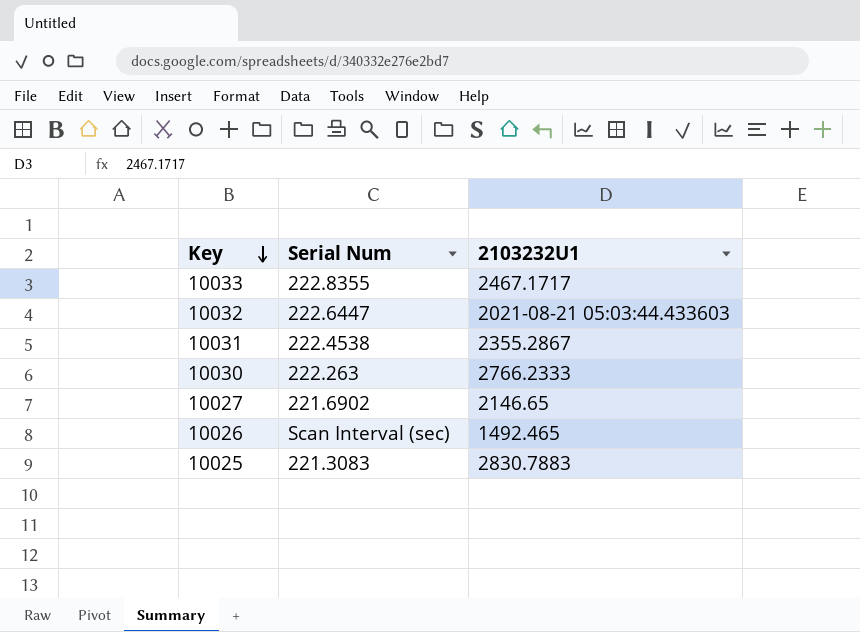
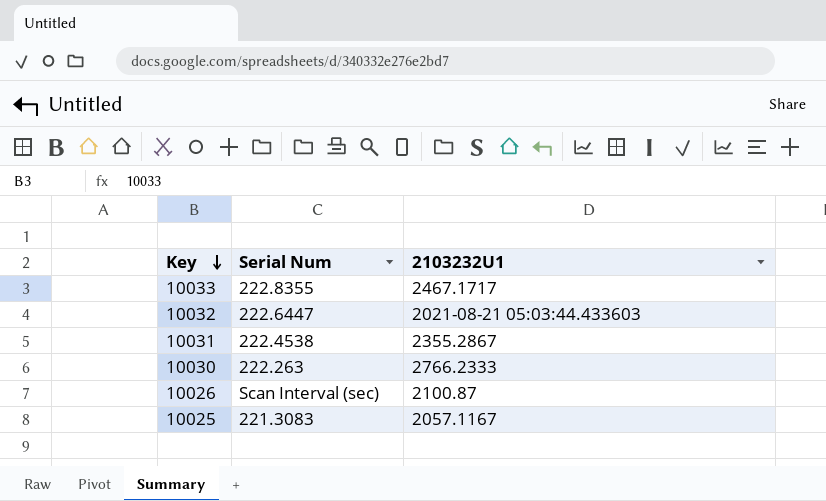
row 10027: 221.6902 | 2146.65 -> none
10026 | 2103232U1: 1492.465 -> 2100.87
10025 | 2103232U1: 2830.7883 -> 2057.1167

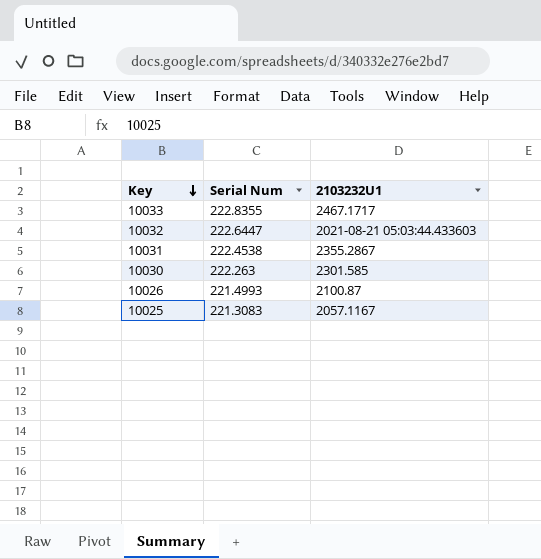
10030 | 2103232U1: 2766.2333 -> 2301.585
10026 | Serial Num: Scan Interval (sec) -> 221.4993

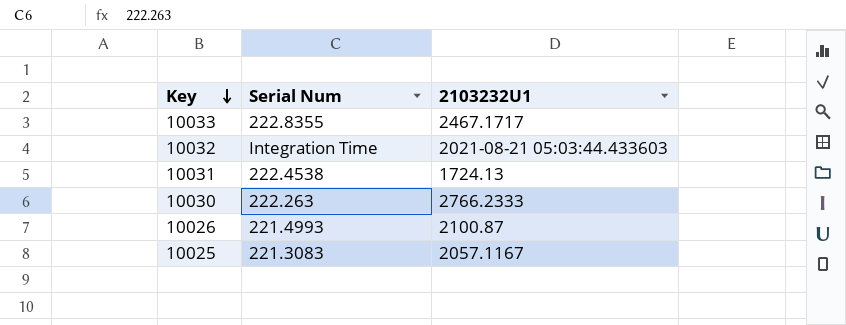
10032 | Serial Num: 222.6447 -> Integration Time
10031 | 2103232U1: 2355.2867 -> 1724.13
10030 | 2103232U1: 2301.585 -> 2766.2333

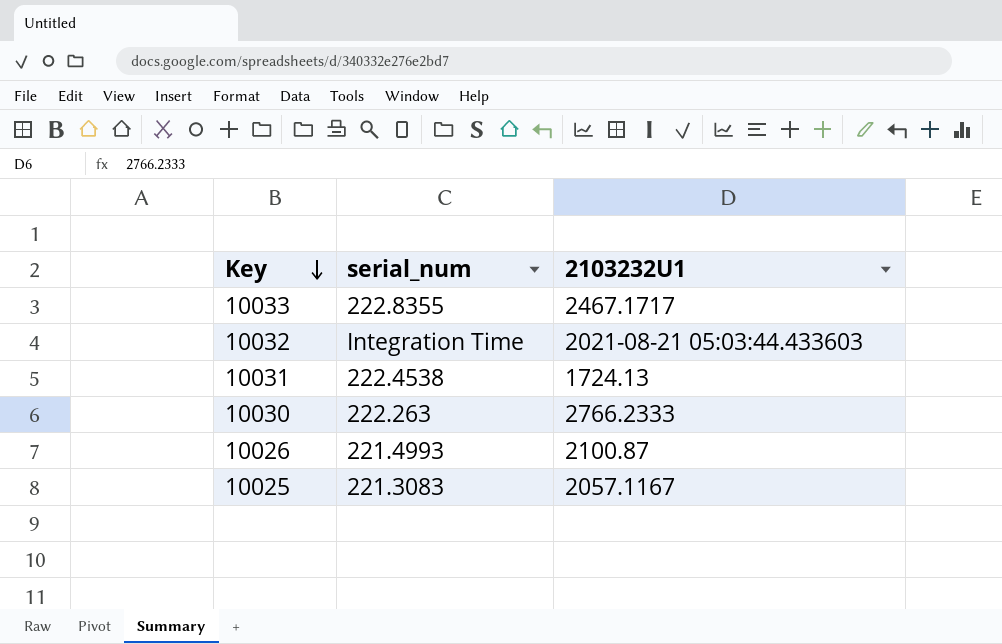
column name: Serial Num -> serial_num

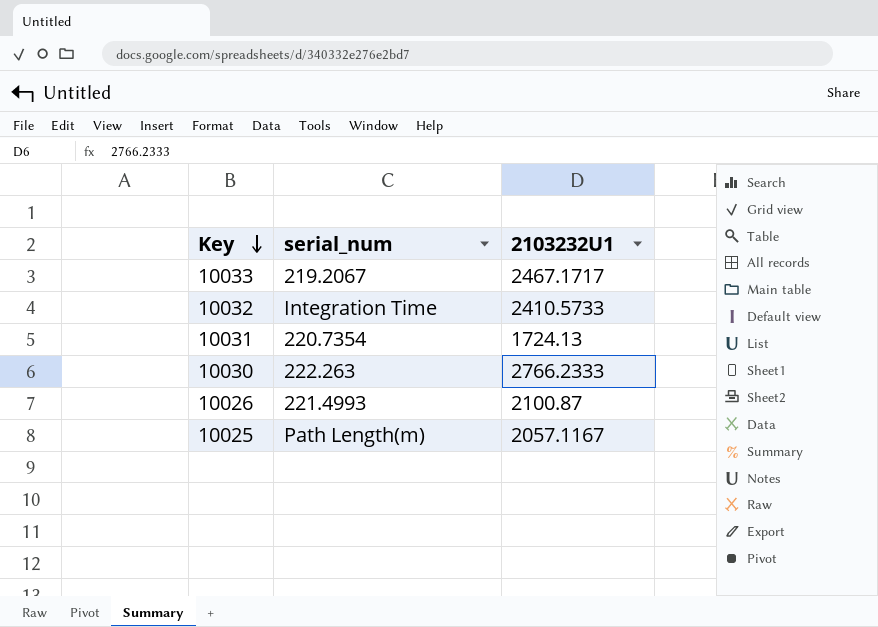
10033 | serial_num: 222.8355 -> 219.2067
10032 | 2103232U1: 2021-08-21 05:03:44.433603 -> 2410.5733
10031 | serial_num: 222.4538 -> 220.7354
10025 | serial_num: 221.3083 -> Path Length(m)

